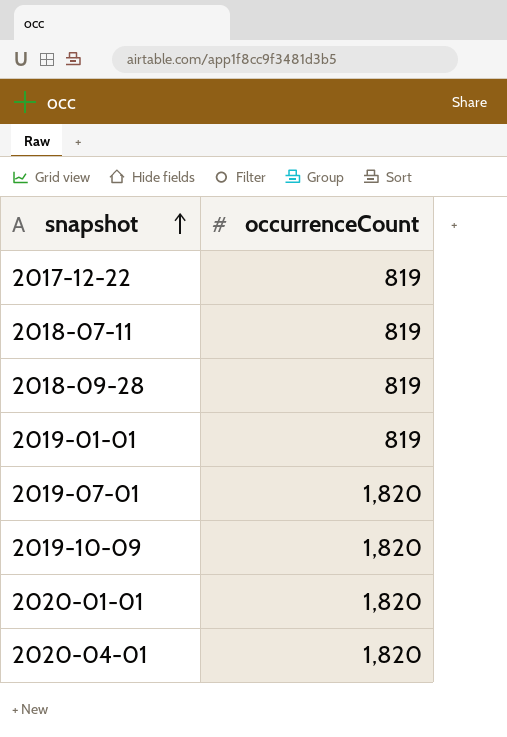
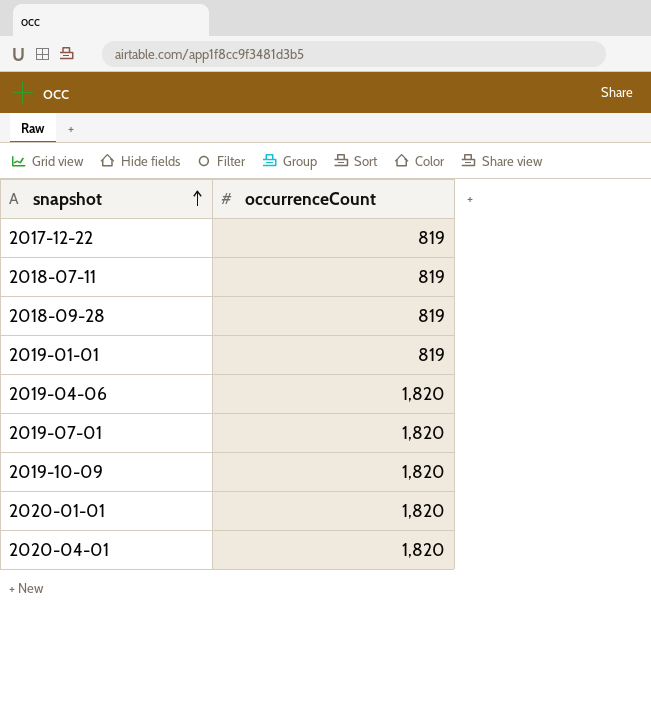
row 2019-04-06: none -> 1,820

